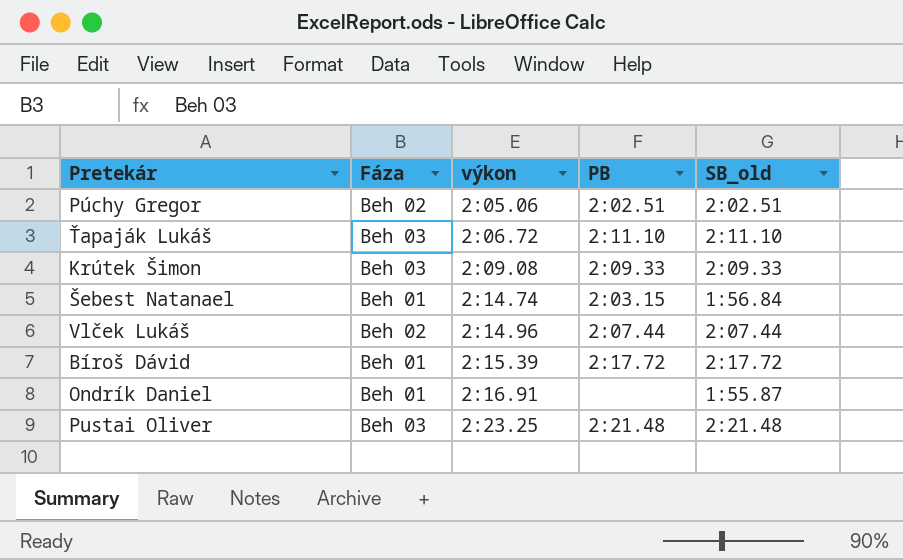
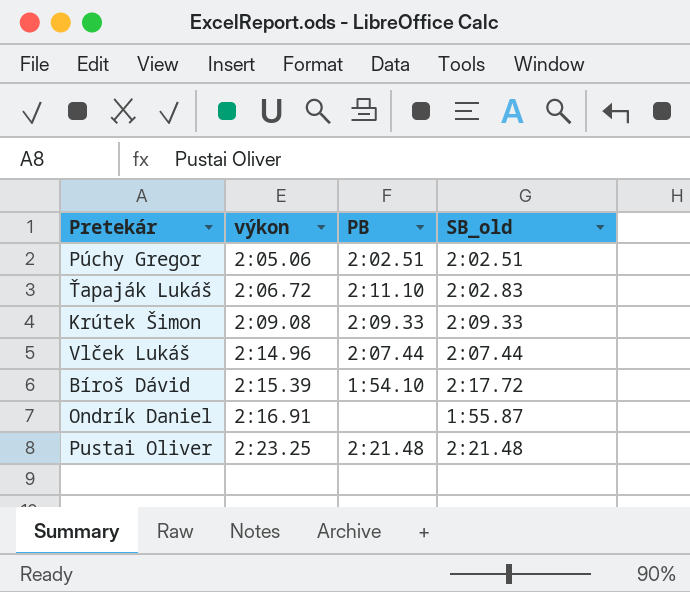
column Fáza | position: 2 -> none
row Šebest Natanael: Beh 01 | 2:14.74 | 2:03.15 | 1:56.84 -> none
Ťapaják Lukáš | SB_old: 2:11.10 -> 2:02.83
Bíroš Dávid | PB: 2:17.72 -> 1:54.10

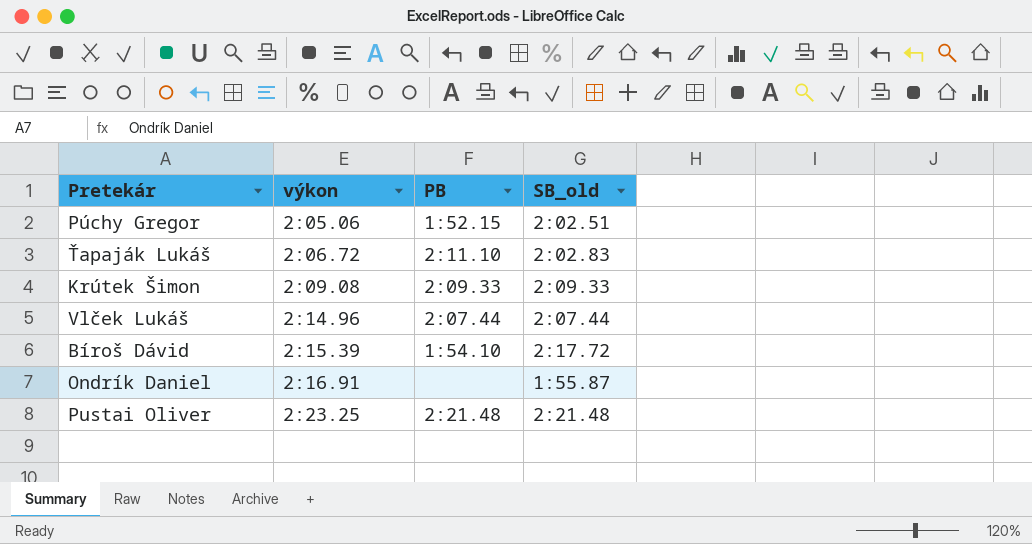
Púchy Gregor | PB: 2:02.51 -> 1:52.15

